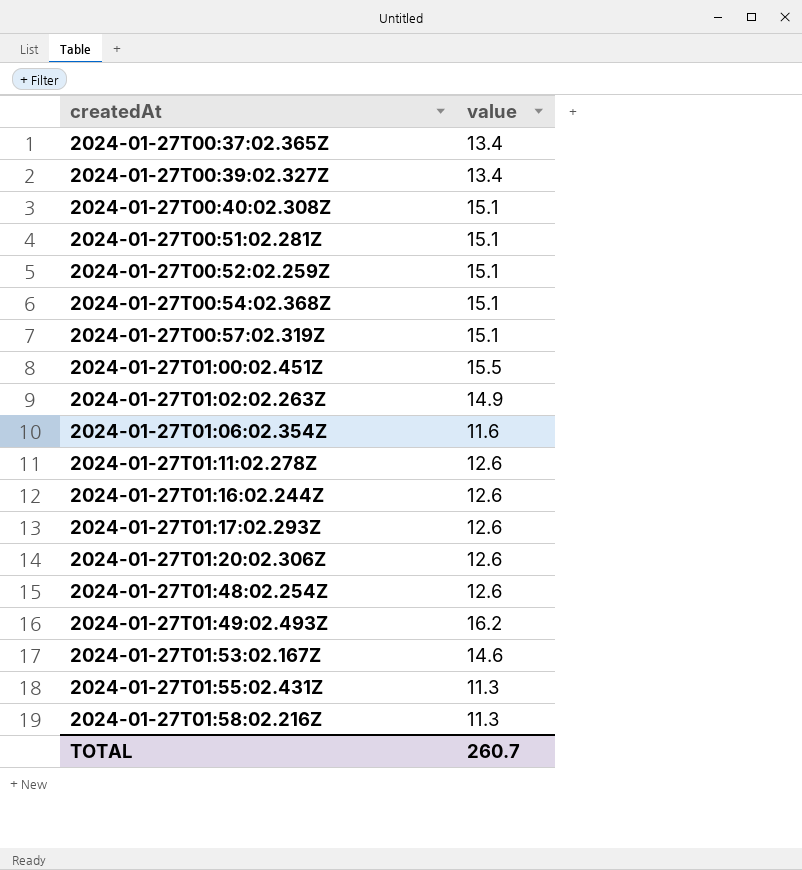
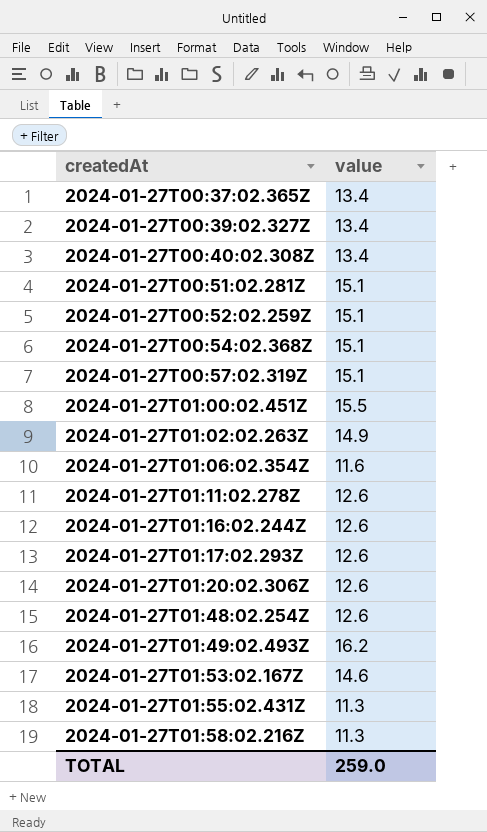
2024-01-27T00:40:02.308Z | value: 15.1 -> 13.4
TOTAL | value: 260.7 -> 259.0

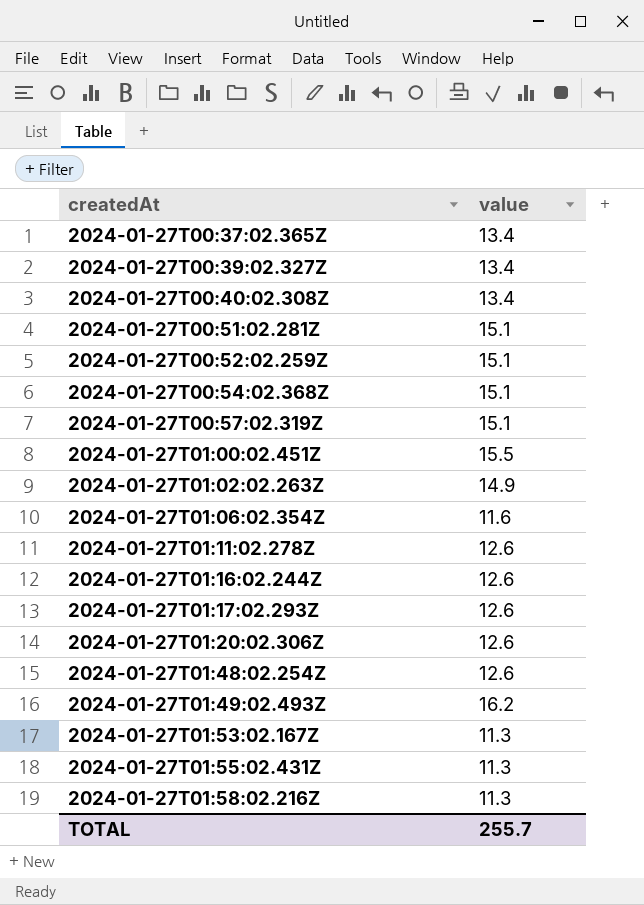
2024-01-27T01:53:02.167Z | value: 14.6 -> 11.3
TOTAL | value: 259.0 -> 255.7

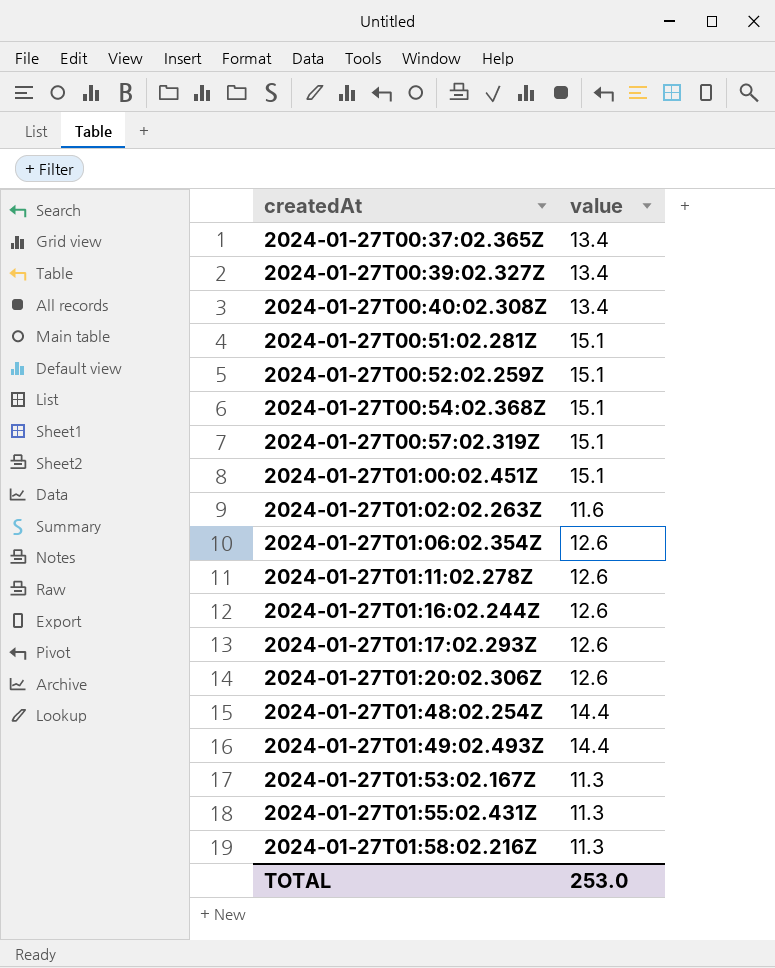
2024-01-27T01:00:02.451Z | value: 15.5 -> 15.1
2024-01-27T01:02:02.263Z | value: 14.9 -> 11.6
2024-01-27T01:06:02.354Z | value: 11.6 -> 12.6
2024-01-27T01:48:02.254Z | value: 12.6 -> 14.4
2024-01-27T01:49:02.493Z | value: 16.2 -> 14.4
TOTAL | value: 255.7 -> 253.0

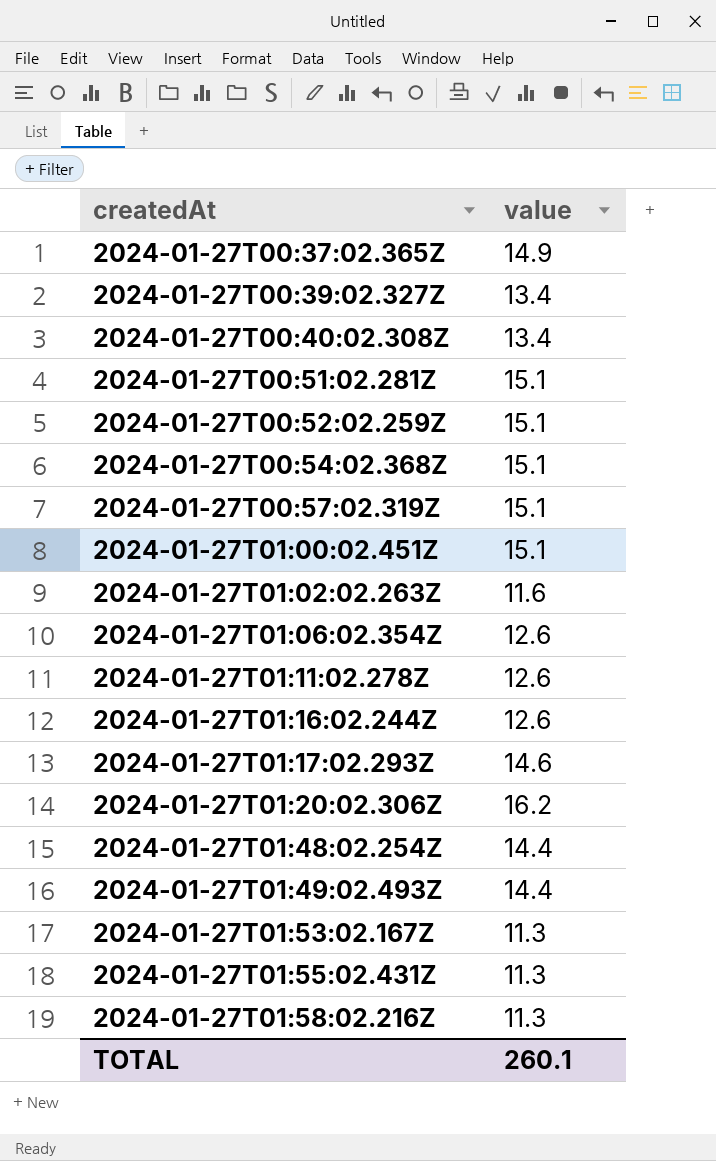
2024-01-27T00:37:02.365Z | value: 13.4 -> 14.9
2024-01-27T01:17:02.293Z | value: 12.6 -> 14.6
2024-01-27T01:20:02.306Z | value: 12.6 -> 16.2
TOTAL | value: 253.0 -> 260.1

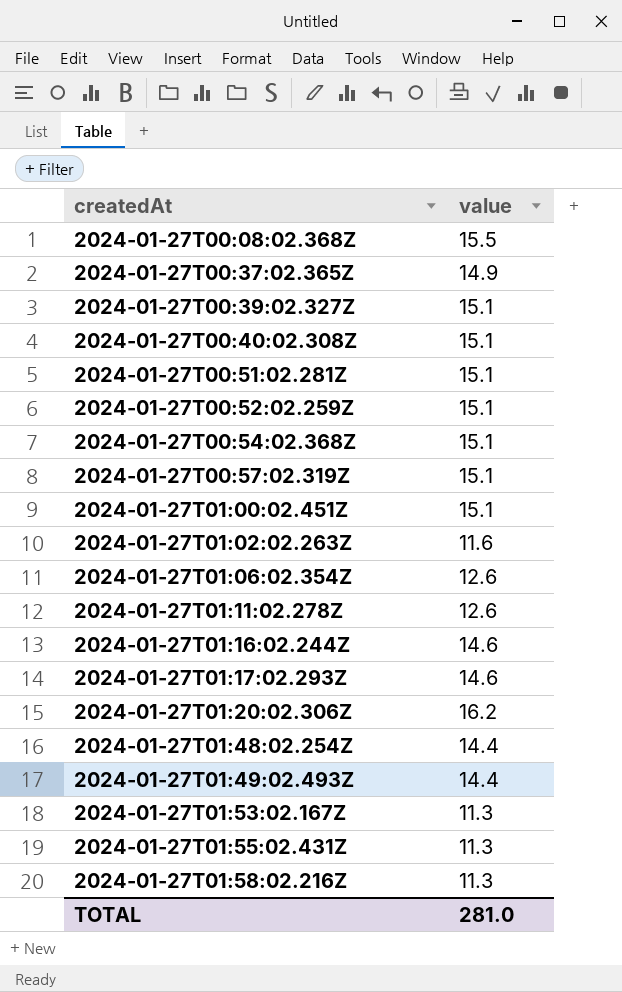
row 2024-01-27T00:08:02.368Z: none -> 15.5
2024-01-27T00:39:02.327Z | value: 13.4 -> 15.1
2024-01-27T00:40:02.308Z | value: 13.4 -> 15.1
2024-01-27T01:16:02.244Z | value: 12.6 -> 14.6
TOTAL | value: 260.1 -> 281.0

